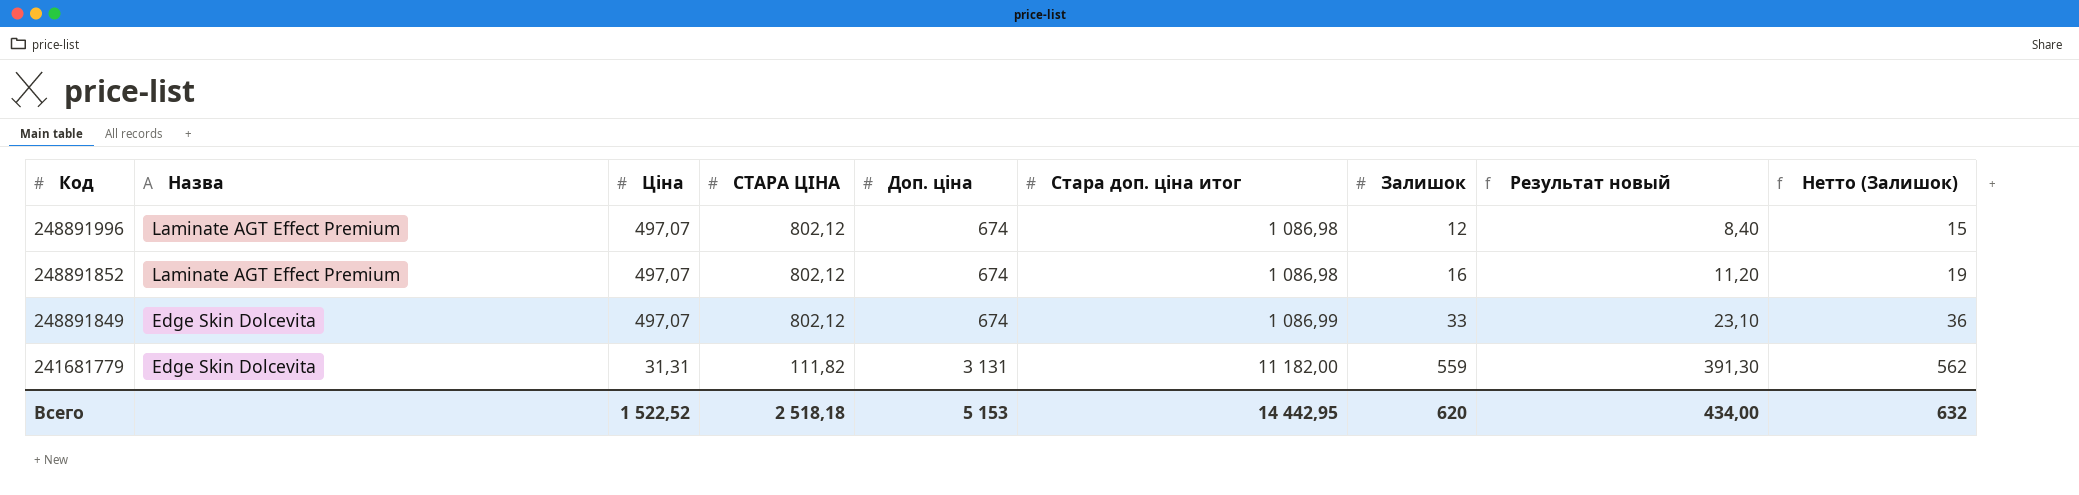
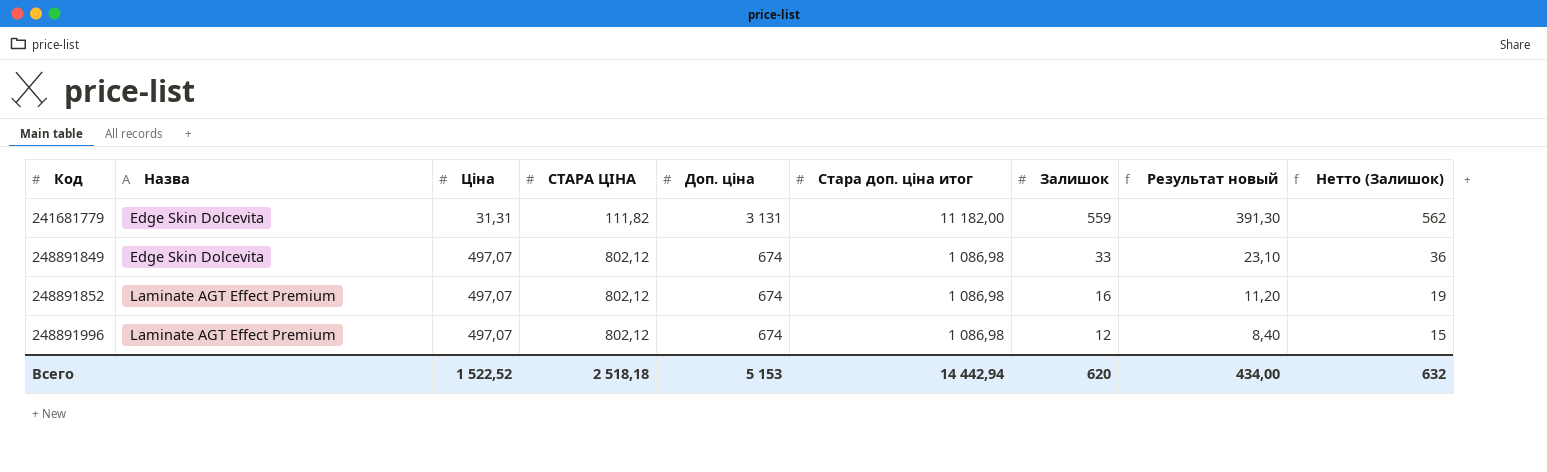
row order: Код descending -> Код ascending
248891849 | Стара доп. ціна итог: 1 086,99 -> 1 086,98
Всего | Стара доп. ціна итог: 14 442,95 -> 14 442,94

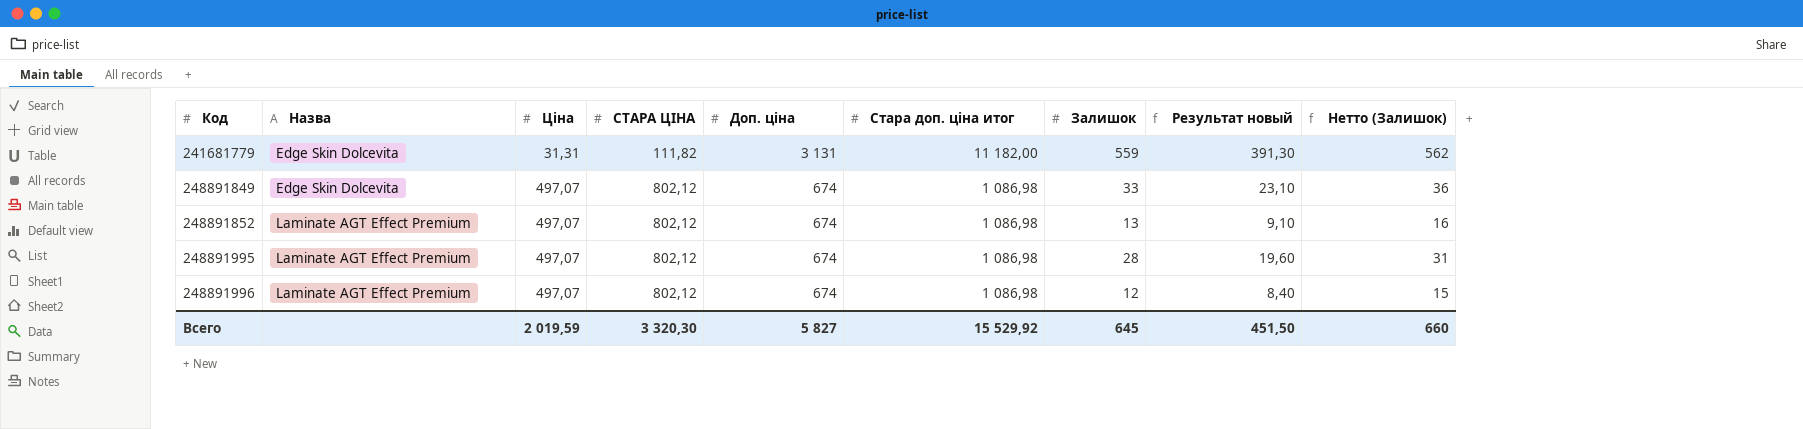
248891852 | Залишок: 16 -> 13
248891852 | Результат новый: 11,20 -> 9,10
248891852 | Нетто (Залишок): 19 -> 16
row 248891995: none -> Laminate AGT Effect Premium | 497,07 | 802,12 | 674 | 1 086,98 | 28 | 19,60 | 31
Всего | Ціна: 1 522,52 -> 2 019,59
Всего | СТАРА ЦІНА: 2 518,18 -> 3 320,30
Всего | Доп. ціна: 5 153 -> 5 827
Всего | Стара доп. ціна итог: 14 442,94 -> 15 529,92
Всего | Залишок: 620 -> 645
Всего | Результат новый: 434,00 -> 451,50
Всего | Нетто (Залишок): 632 -> 660

